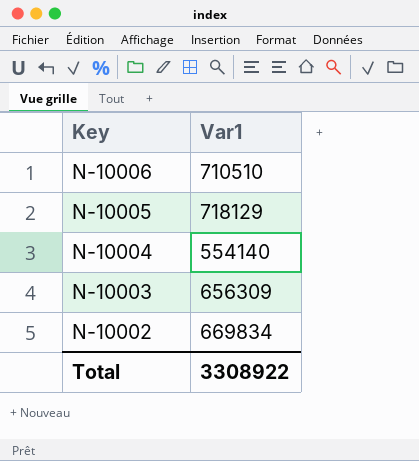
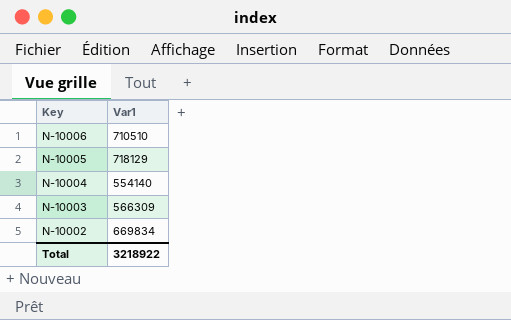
N-10003 | Var1: 656309 -> 566309
Total | Var1: 3308922 -> 3218922

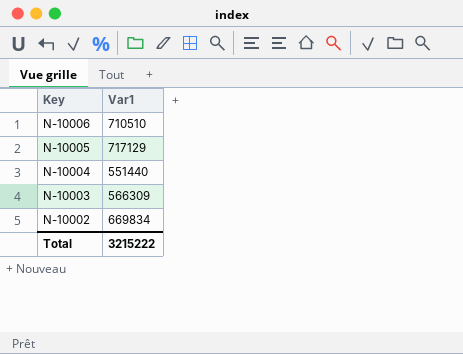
N-10005 | Var1: 718129 -> 717129
N-10004 | Var1: 554140 -> 551440
Total | Var1: 3218922 -> 3215222

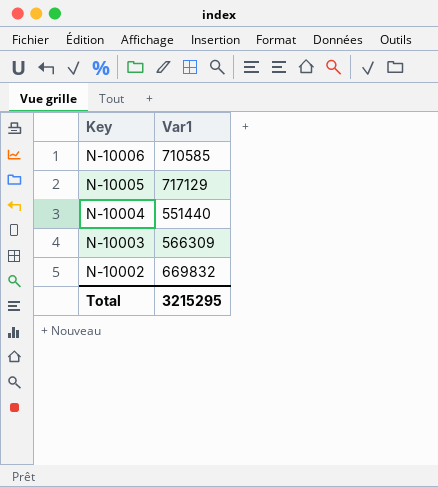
N-10006 | Var1: 710510 -> 710585
N-10002 | Var1: 669834 -> 669832
Total | Var1: 3215222 -> 3215295

